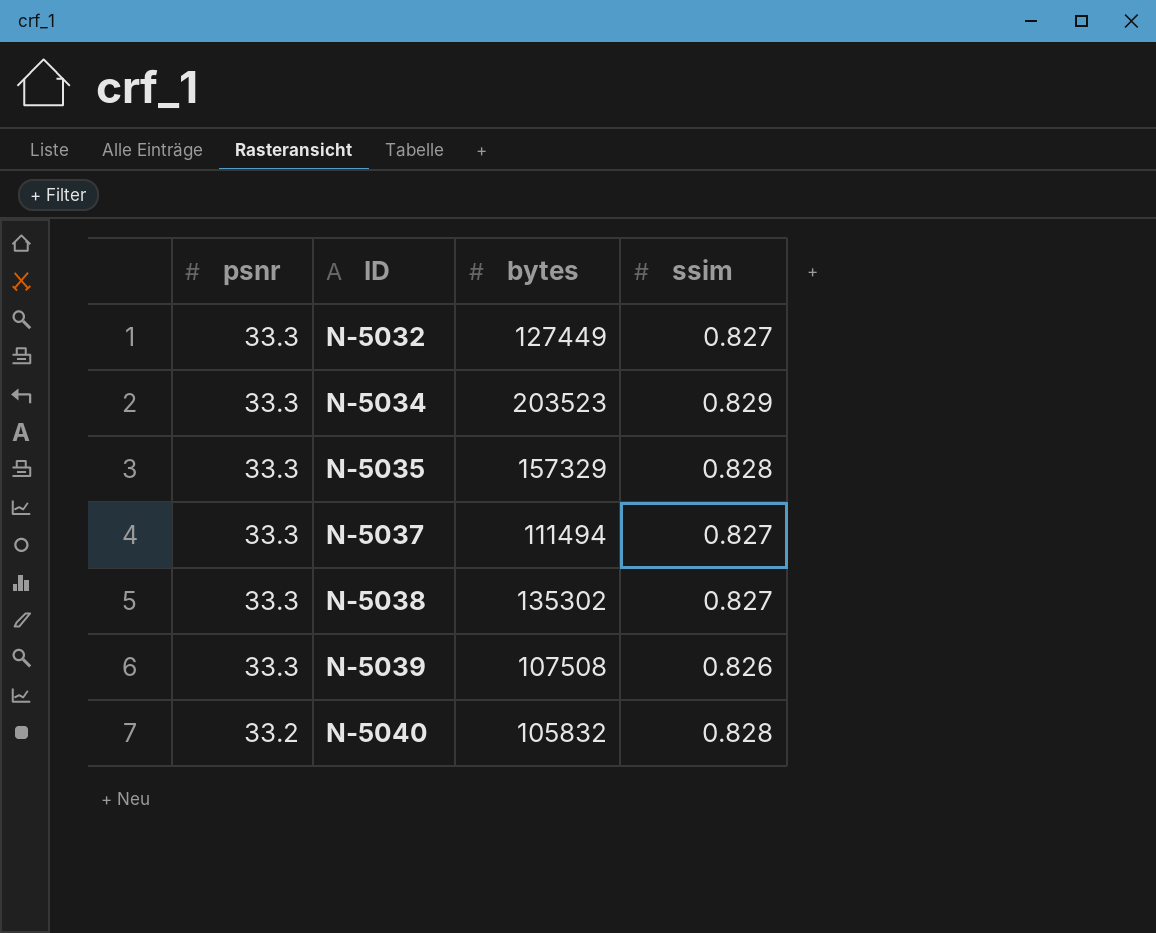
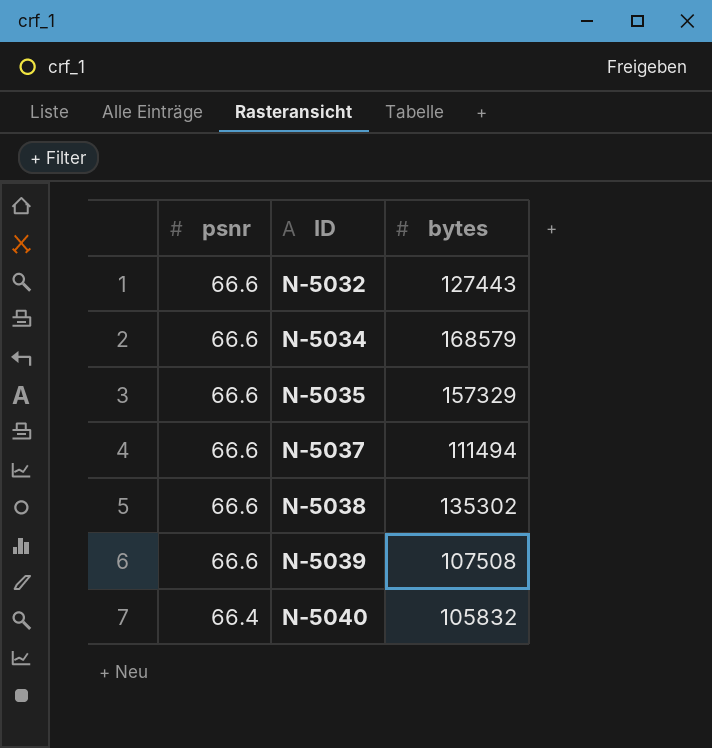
column ssim | position: 4 -> none
N-5032 | psnr: 33.3 -> 66.6
N-5032 | bytes: 127449 -> 127443
N-5034 | psnr: 33.3 -> 66.6
N-5034 | bytes: 203523 -> 168579
N-5035 | psnr: 33.3 -> 66.6
N-5037 | psnr: 33.3 -> 66.6
N-5038 | psnr: 33.3 -> 66.6
N-5039 | psnr: 33.3 -> 66.6
N-5040 | psnr: 33.2 -> 66.4

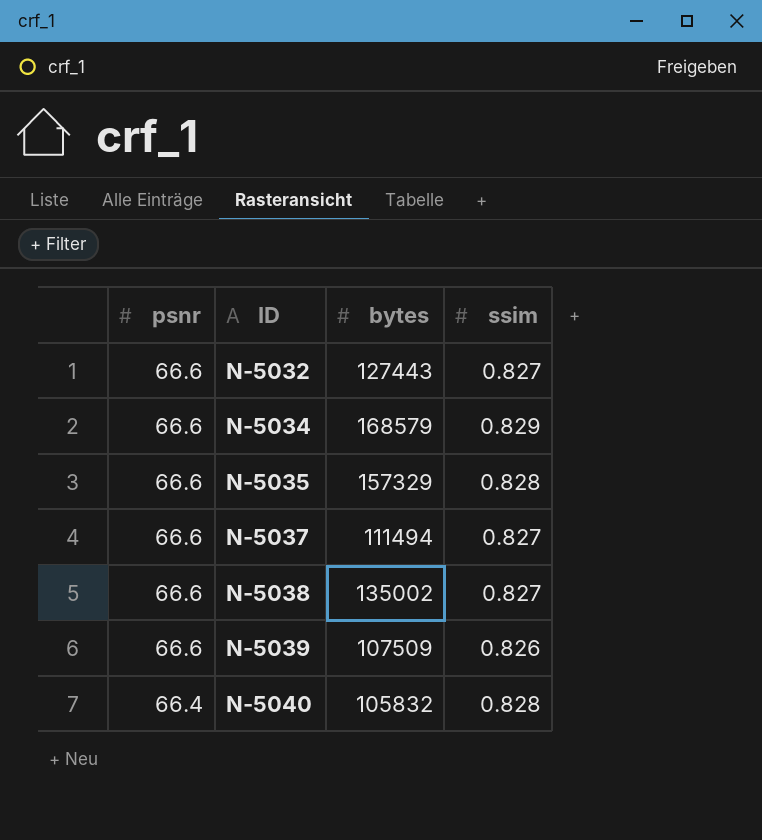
column ssim | position: none -> 4
N-5038 | bytes: 135302 -> 135002
N-5039 | bytes: 107508 -> 107509

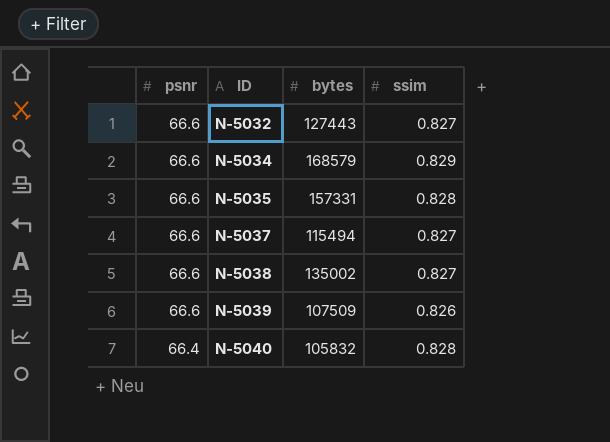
N-5035 | bytes: 157329 -> 157331
N-5037 | bytes: 111494 -> 115494

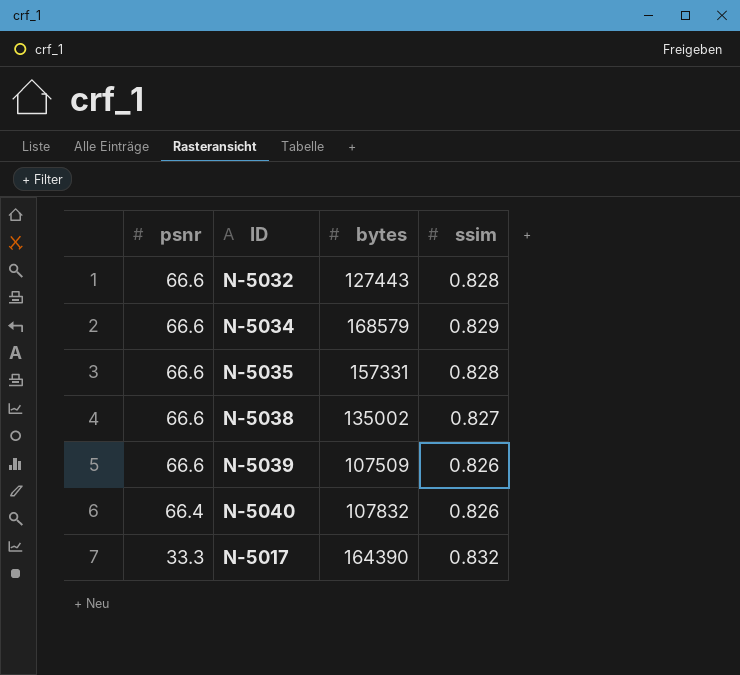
row N-5037: 66.6 | 115494 | 0.827 -> none
N-5032 | ssim: 0.827 -> 0.828
N-5040 | bytes: 105832 -> 107832
N-5040 | ssim: 0.828 -> 0.826
row N-5017: none -> 33.3 | 164390 | 0.832

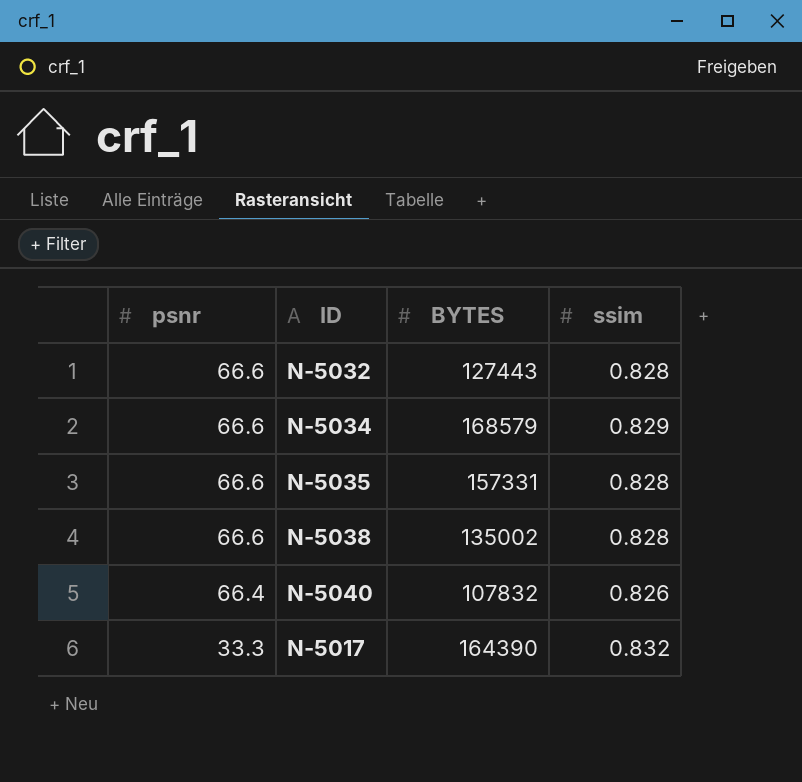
column name: bytes -> BYTES
row N-5039: 66.6 | 107509 | 0.826 -> none
N-5038 | ssim: 0.827 -> 0.828

